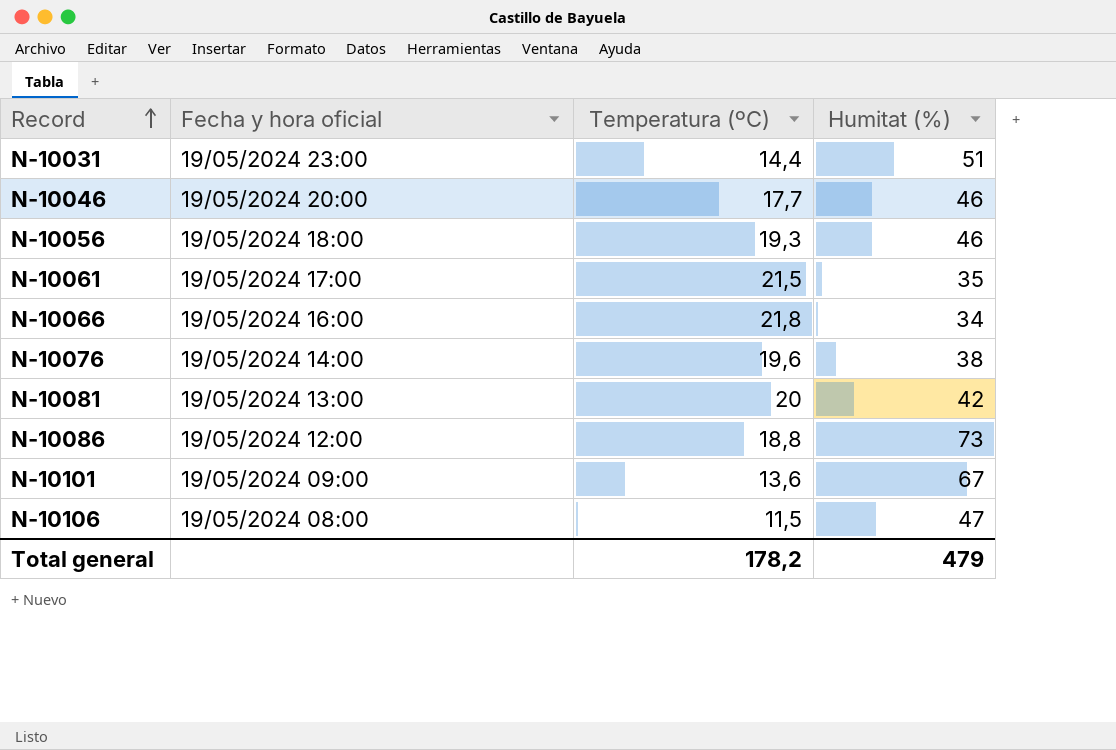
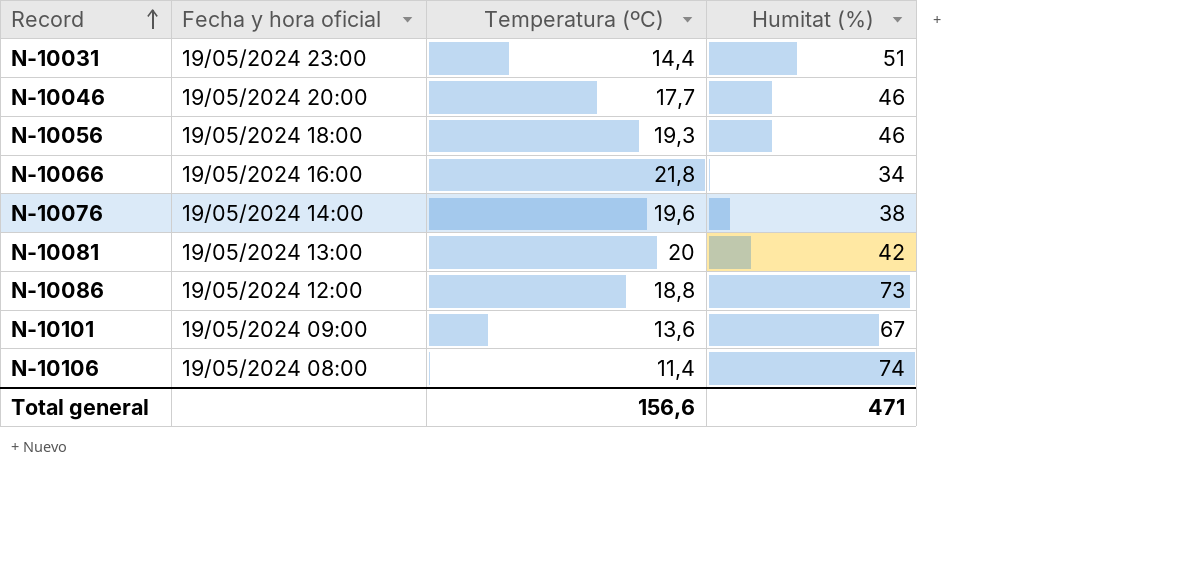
row N-10061: 19/05/2024 17:00 | 21,5 | 35 -> none
N-10106 | Temperatura (ºC): 11,5 -> 11,4
N-10106 | Humitat (%): 47 -> 74
Total general | Temperatura (ºC): 178,2 -> 156,6
Total general | Humitat (%): 479 -> 471

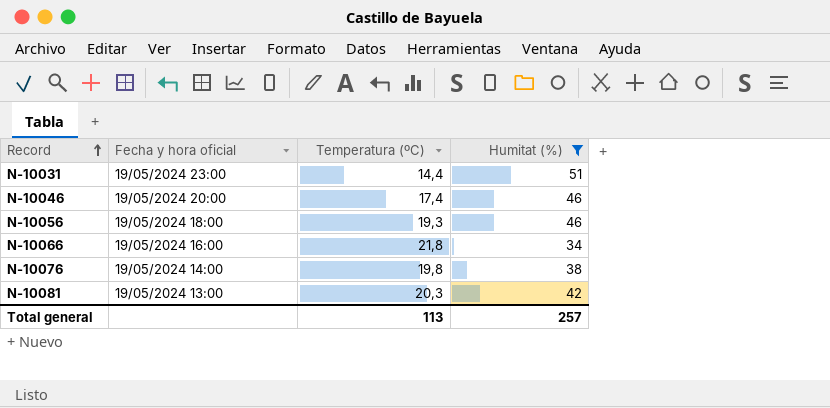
filter: none -> Humitat (%) <= 51
N-10046 | Temperatura (ºC): 17,7 -> 17,4
N-10076 | Temperatura (ºC): 19,6 -> 19,8
N-10081 | Temperatura (ºC): 20 -> 20,3
Total general | Temperatura (ºC): 156,6 -> 113
Total general | Humitat (%): 471 -> 257

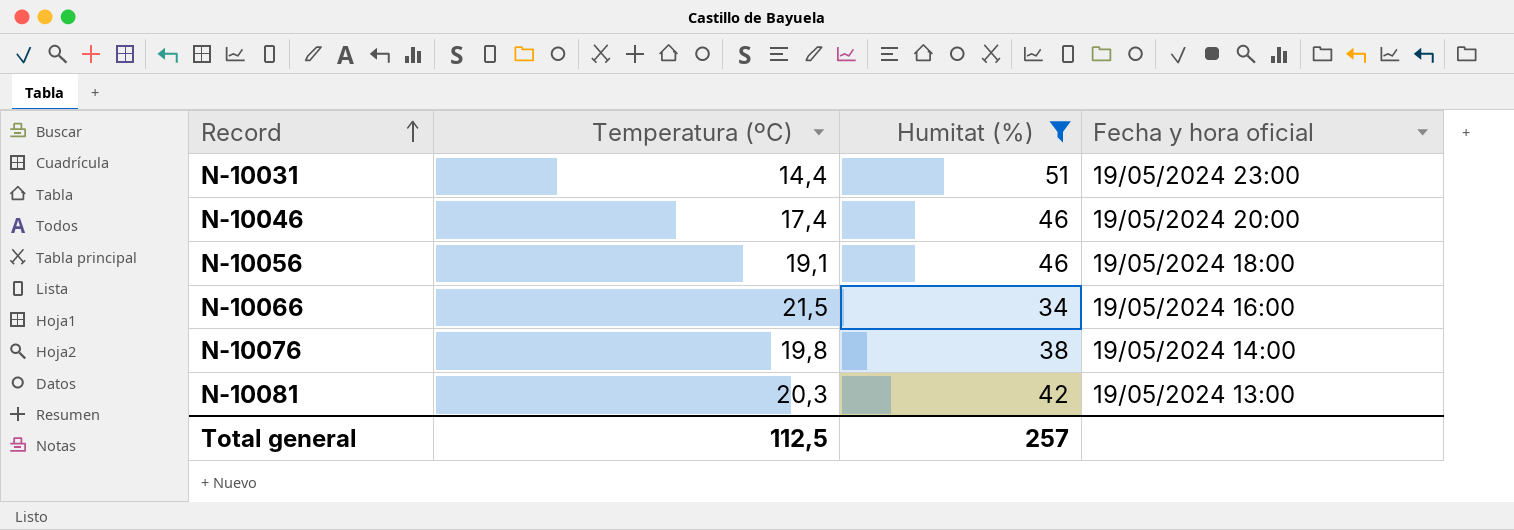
column Fecha y hora oficial | position: 2 -> 4
N-10056 | Temperatura (ºC): 19,3 -> 19,1
N-10066 | Temperatura (ºC): 21,8 -> 21,5
Total general | Temperatura (ºC): 113 -> 112,5

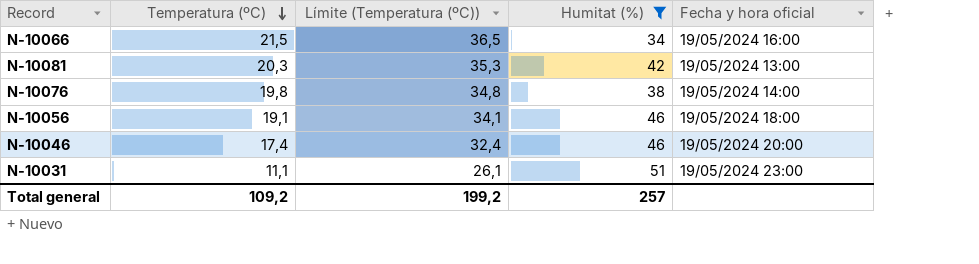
row order: Record ascending -> Temperatura (ºC) descending
column Límite (Temperatura (ºC)) | formula: none -> [Temperatura (ºC)] + 15
N-10031 | Temperatura (ºC): 14,4 -> 11,1
Total general | Temperatura (ºC): 112,5 -> 109,2

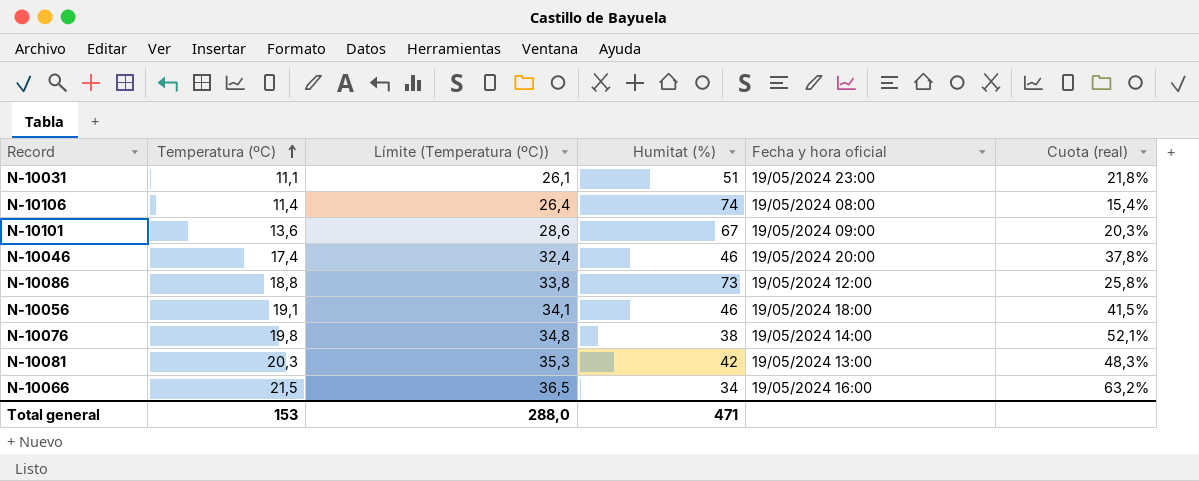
filter: Humitat (%) <= 51 -> none
row order: Temperatura (ºC) descending -> Temperatura (ºC) ascending
column Cuota (real) | formula: none -> [Temperatura (ºC)] / [Humitat (%)]
Total general | Temperatura (ºC): 109,2 -> 153
Total general | Límite (Temperatura (ºC)): 199,2 -> 288,0
Total general | Humitat (%): 257 -> 471

